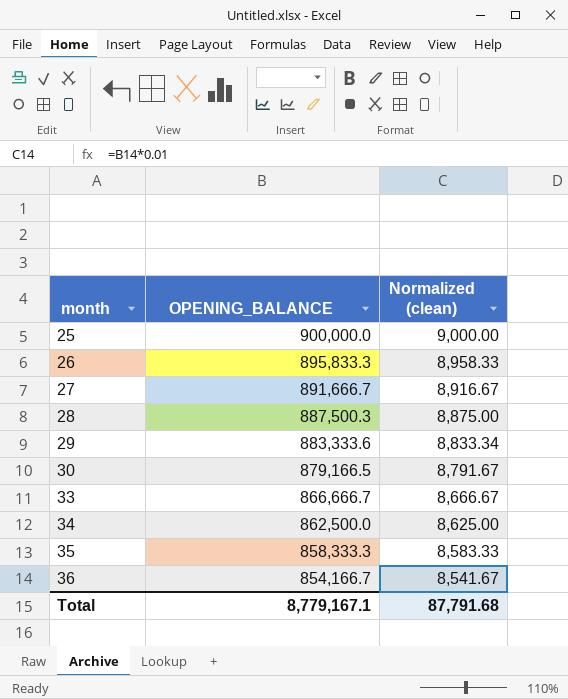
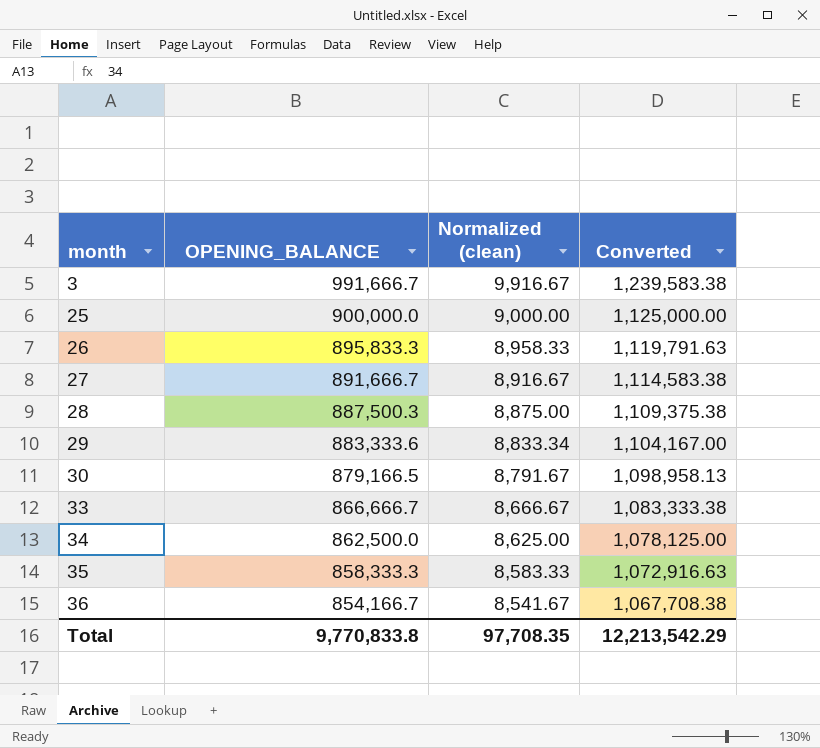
column Converted | formula: none -> [OPENING_BALANCE] * 1.25
row 3: none -> 991,666.7 | 9,916.67 | 1,239,583.38
Total | OPENING_BALANCE: 8,779,167.1 -> 9,770,833.8
Total | Normalized (clean): 87,791.68 -> 97,708.35

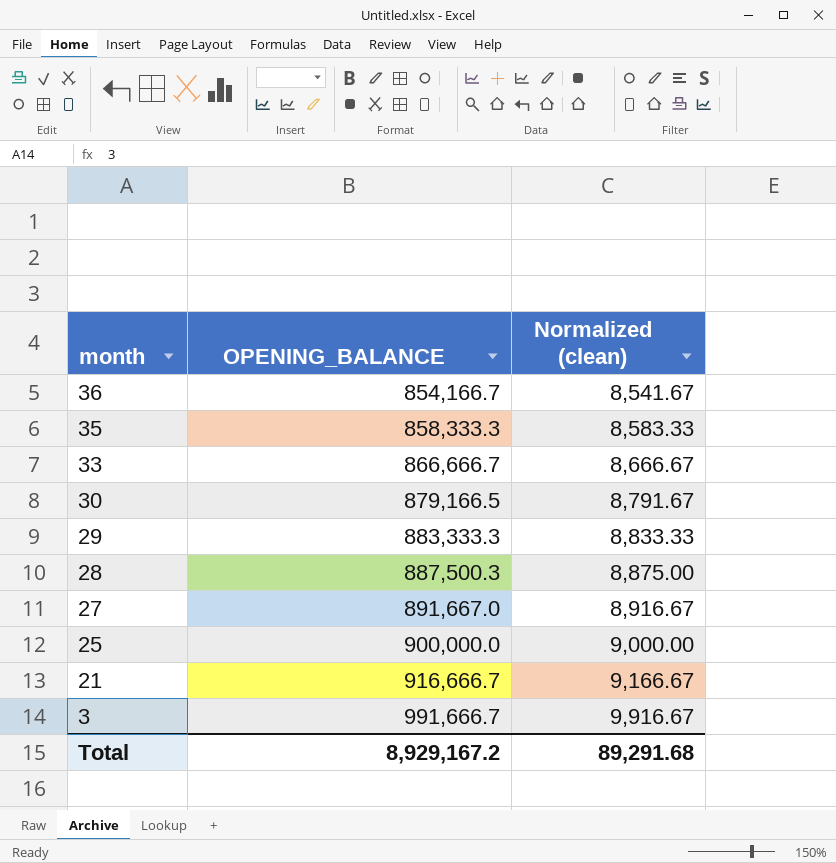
row order: month ascending -> month descending
column Converted | formula: [OPENING_BALANCE] * 1.25 -> none
row 26: 895,833.3 | 8,958.33 | 1,119,791.63 -> none
row 34: 862,500.0 | 8,625.00 | 1,078,125.00 -> none
29 | OPENING_BALANCE: 883,333.6 -> 883,333.3
29 | Normalized (clean): 8,833.34 -> 8,833.33
27 | OPENING_BALANCE: 891,666.7 -> 891,667.0
row 21: none -> 916,666.7 | 9,166.67
Total | OPENING_BALANCE: 9,770,833.8 -> 8,929,167.2
Total | Normalized (clean): 97,708.35 -> 89,291.68

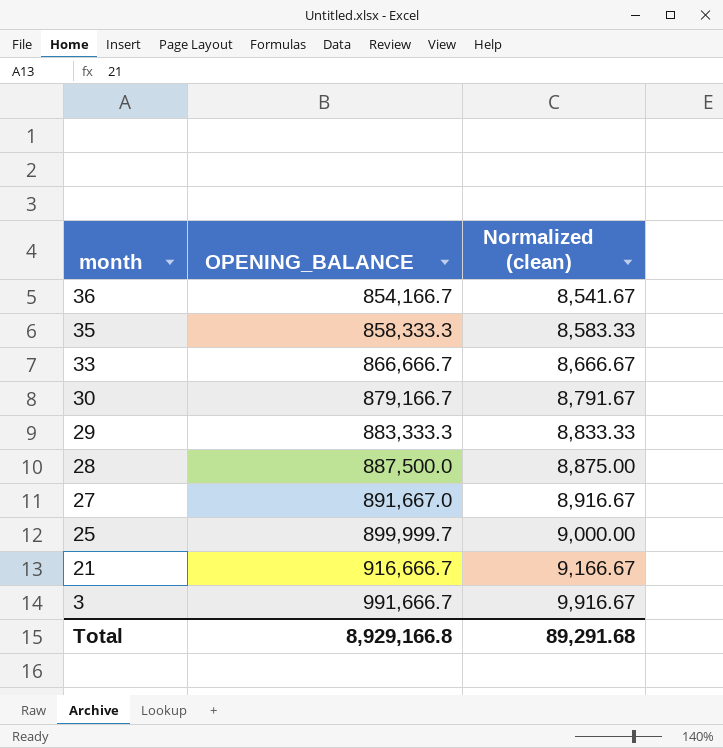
30 | OPENING_BALANCE: 879,166.5 -> 879,166.7
28 | OPENING_BALANCE: 887,500.3 -> 887,500.0
25 | OPENING_BALANCE: 900,000.0 -> 899,999.7
Total | OPENING_BALANCE: 8,929,167.2 -> 8,929,166.8

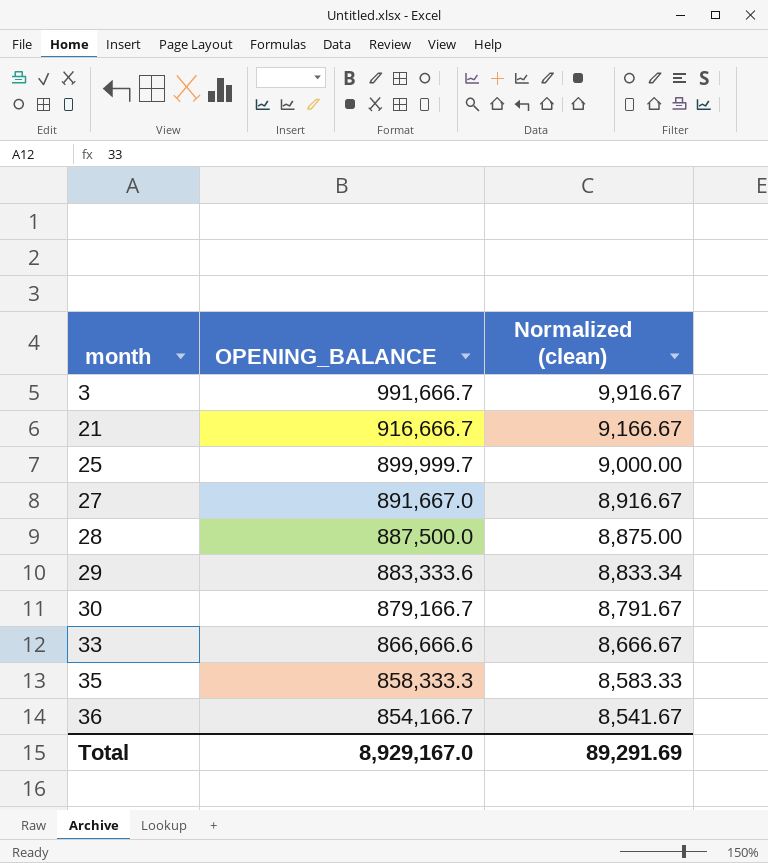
row order: month descending -> month ascending
29 | OPENING_BALANCE: 883,333.3 -> 883,333.6
29 | Normalized (clean): 8,833.33 -> 8,833.34
33 | OPENING_BALANCE: 866,666.7 -> 866,666.6
Total | OPENING_BALANCE: 8,929,166.8 -> 8,929,167.0
Total | Normalized (clean): 89,291.68 -> 89,291.69

